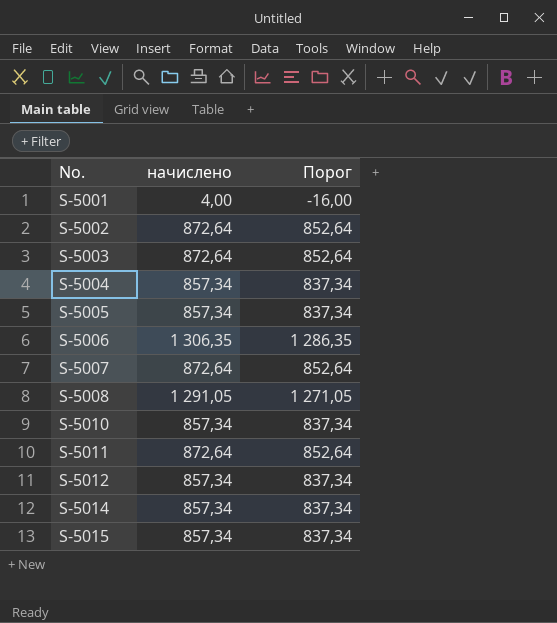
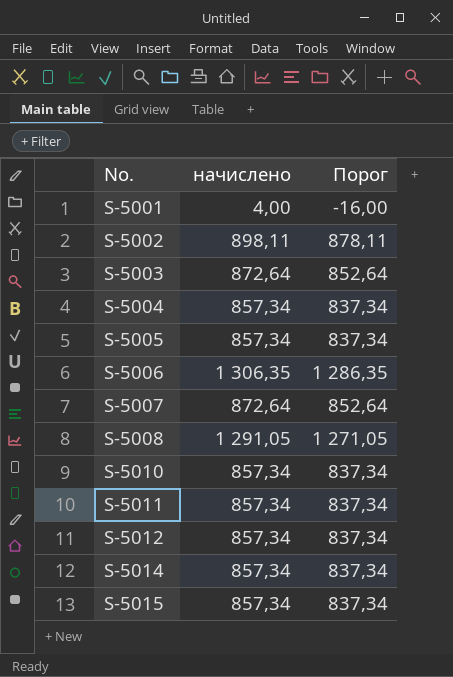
S-5002 | начислено: 872,64 -> 898,11
S-5002 | Порог: 852,64 -> 878,11
S-5011 | начислено: 872,64 -> 857,34
S-5011 | Порог: 852,64 -> 837,34

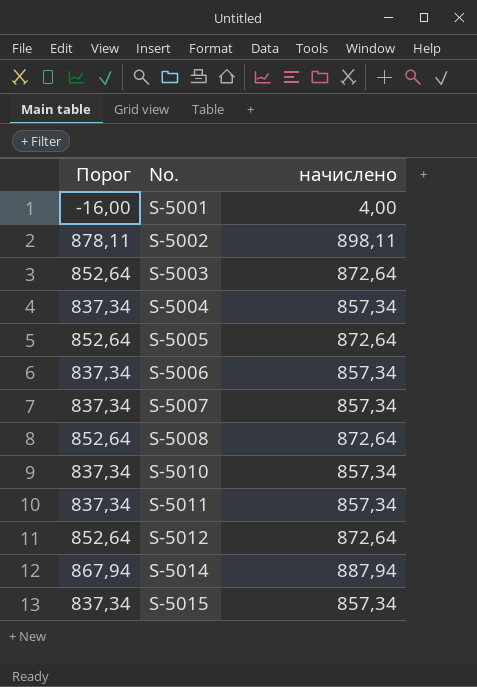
column Порог | position: 3 -> 1
S-5005 | Порог: 837,34 -> 852,64
S-5005 | начислено: 857,34 -> 872,64
S-5006 | Порог: 1 286,35 -> 837,34
S-5006 | начислено: 1 306,35 -> 857,34
S-5007 | Порог: 852,64 -> 837,34
S-5007 | начислено: 872,64 -> 857,34
S-5008 | Порог: 1 271,05 -> 852,64
S-5008 | начислено: 1 291,05 -> 872,64
S-5012 | Порог: 837,34 -> 852,64
S-5012 | начислено: 857,34 -> 872,64
S-5014 | Порог: 837,34 -> 867,94
S-5014 | начислено: 857,34 -> 887,94

